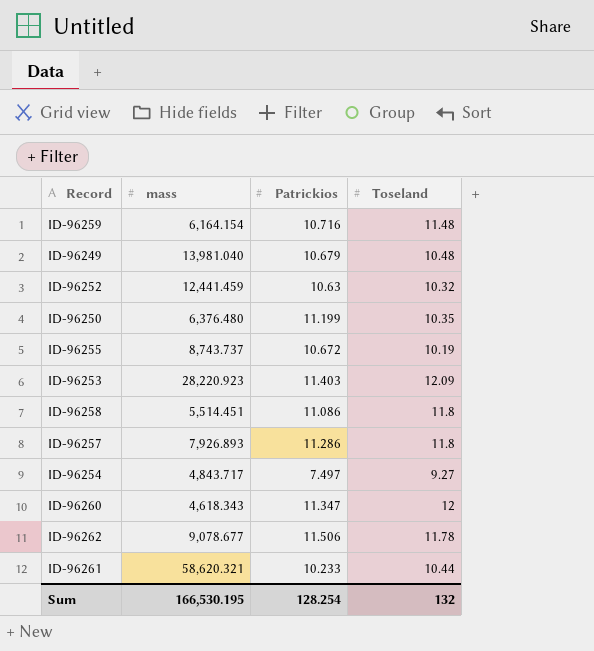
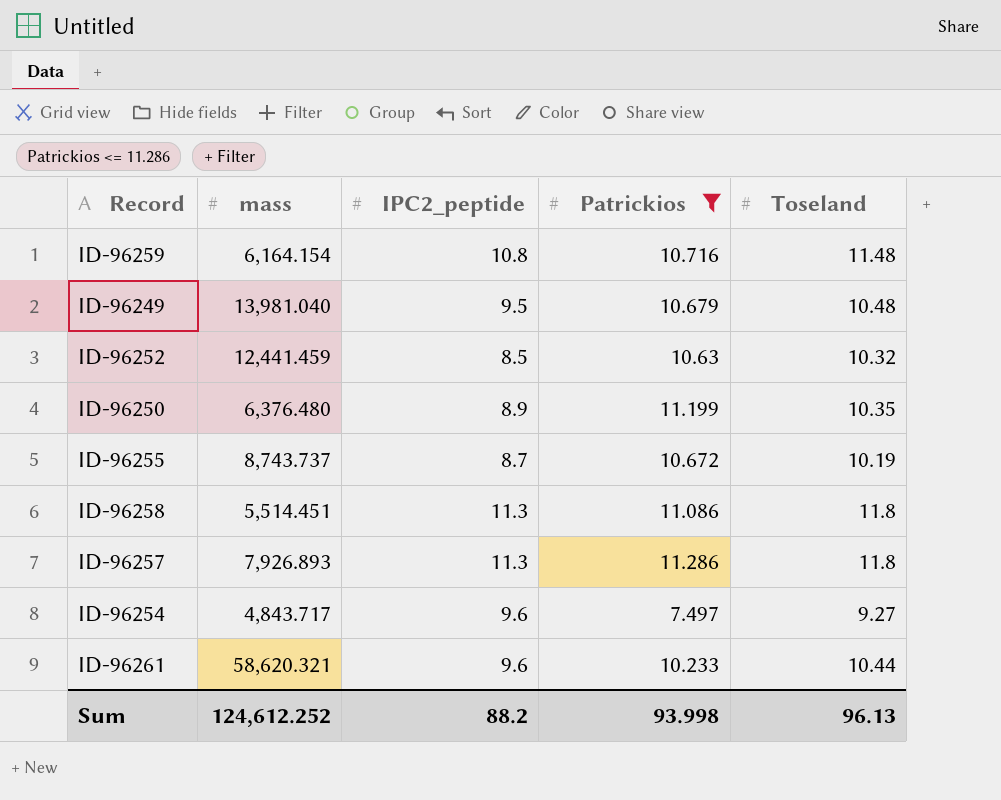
filter: none -> Patrickios <= 11.286
column IPC2_peptide | position: none -> 3
Sum | mass: 166,530.195 -> 124,612.252
Sum | Patrickios: 128.254 -> 93.998
Sum | Toseland: 132 -> 96.13

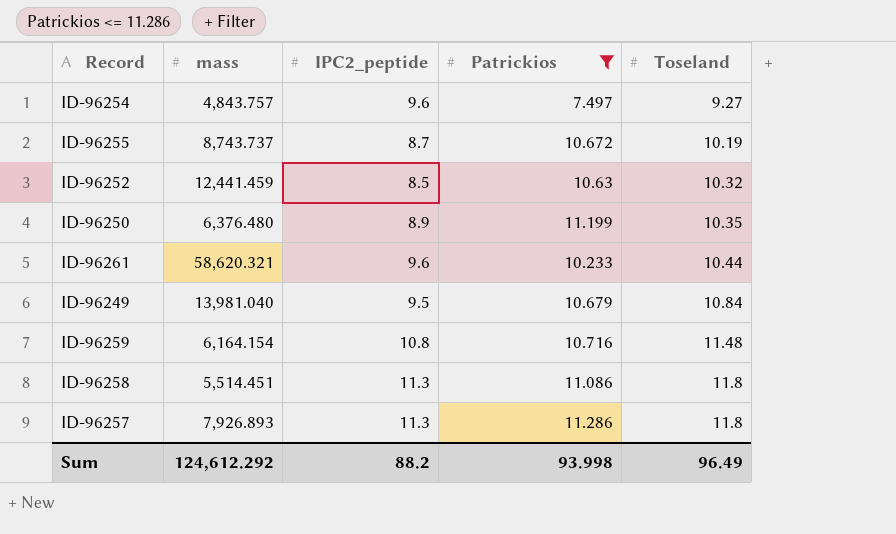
row order: none -> Toseland ascending
ID-96254 | mass: 4,843.717 -> 4,843.757
ID-96249 | Toseland: 10.48 -> 10.84
Sum | mass: 124,612.252 -> 124,612.292
Sum | Toseland: 96.13 -> 96.49

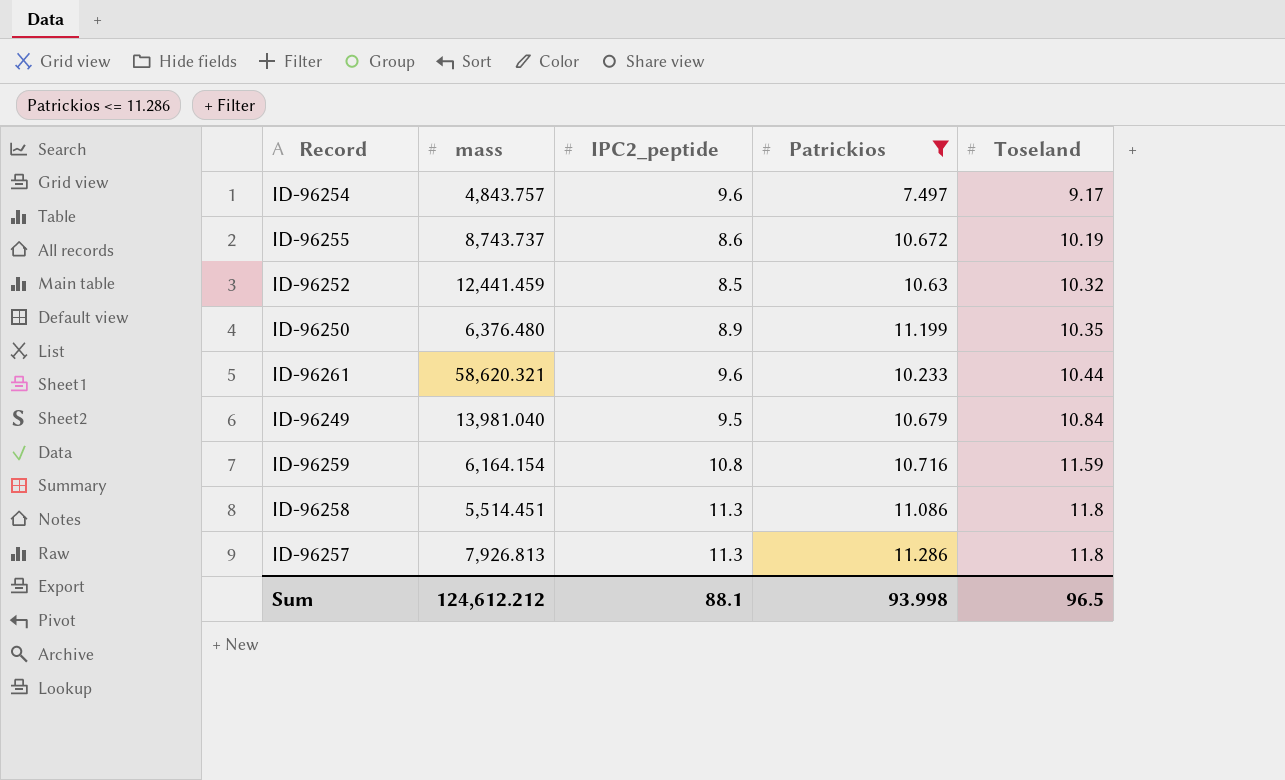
ID-96254 | Toseland: 9.27 -> 9.17
ID-96255 | IPC2_peptide: 8.7 -> 8.6
ID-96259 | Toseland: 11.48 -> 11.59
ID-96257 | mass: 7,926.893 -> 7,926.813
Sum | mass: 124,612.292 -> 124,612.212
Sum | IPC2_peptide: 88.2 -> 88.1
Sum | Toseland: 96.49 -> 96.5

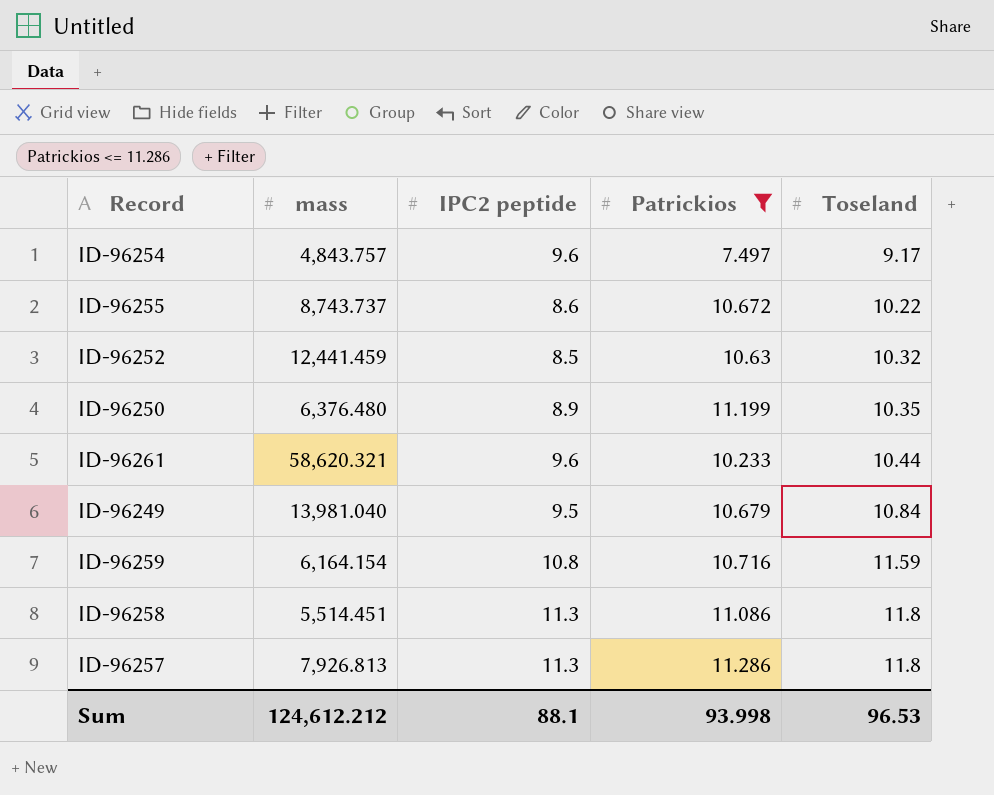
column name: IPC2_peptide -> IPC2 peptide
ID-96255 | Toseland: 10.19 -> 10.22
Sum | Toseland: 96.5 -> 96.53

